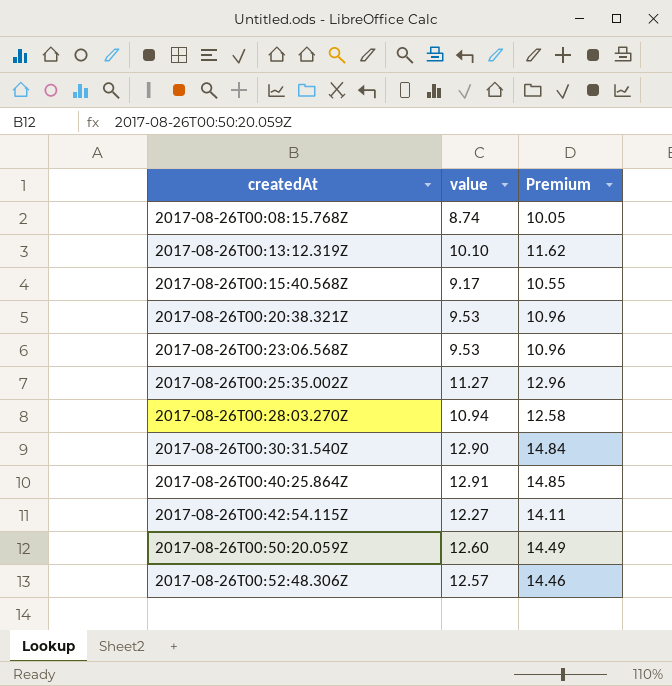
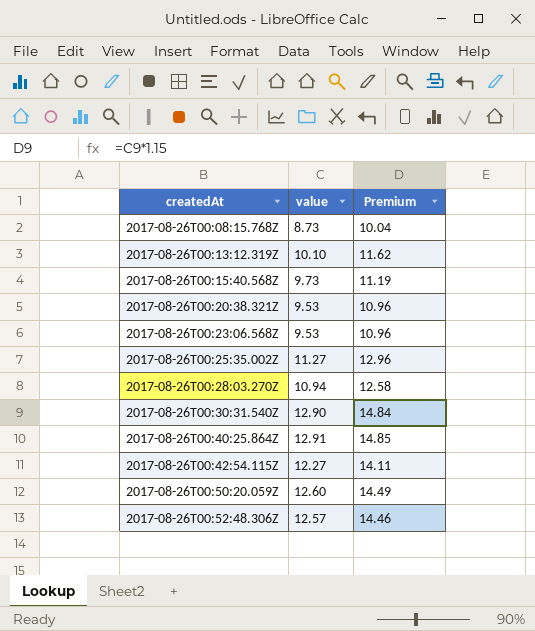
2017-08-26T00:08:15.768Z | value: 8.74 -> 8.73
2017-08-26T00:08:15.768Z | Premium: 10.05 -> 10.04
2017-08-26T00:15:40.568Z | value: 9.17 -> 9.73
2017-08-26T00:15:40.568Z | Premium: 10.55 -> 11.19

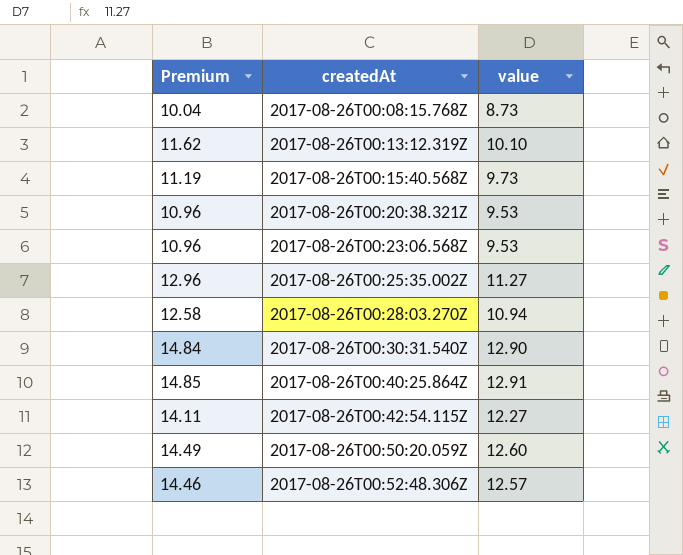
column Premium | position: 3 -> 1

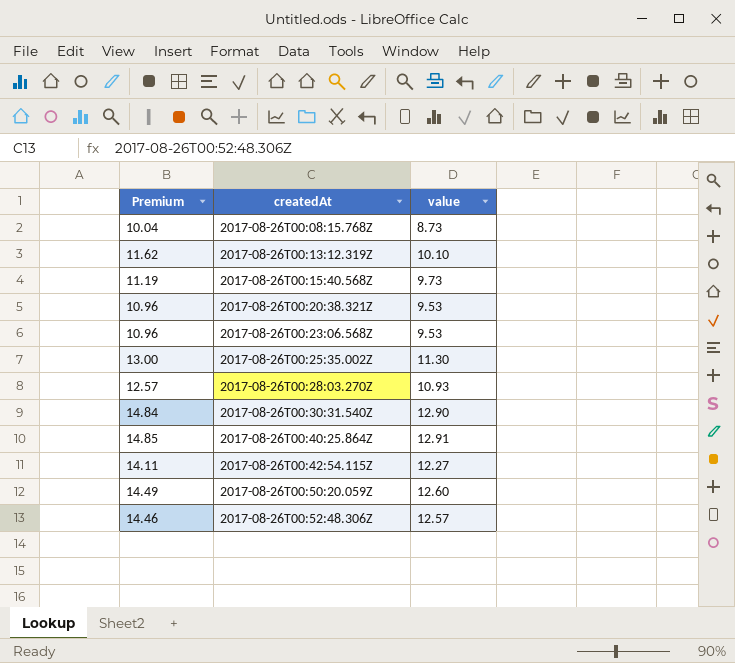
2017-08-26T00:25:35.002Z | Premium: 12.96 -> 13.00
2017-08-26T00:25:35.002Z | value: 11.27 -> 11.30
2017-08-26T00:28:03.270Z | Premium: 12.58 -> 12.57
2017-08-26T00:28:03.270Z | value: 10.94 -> 10.93

